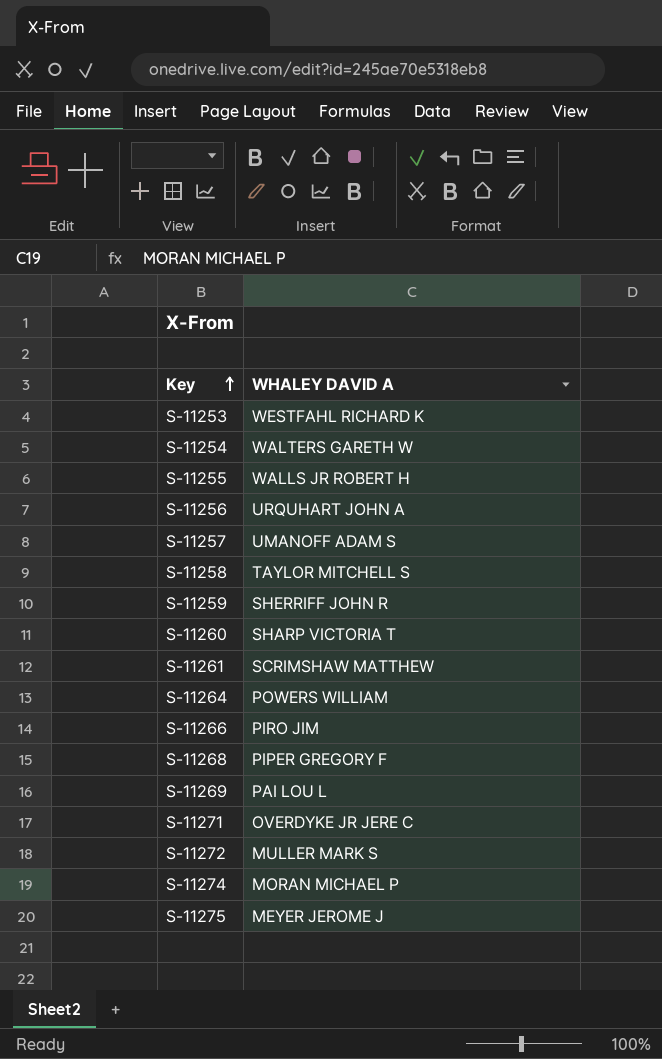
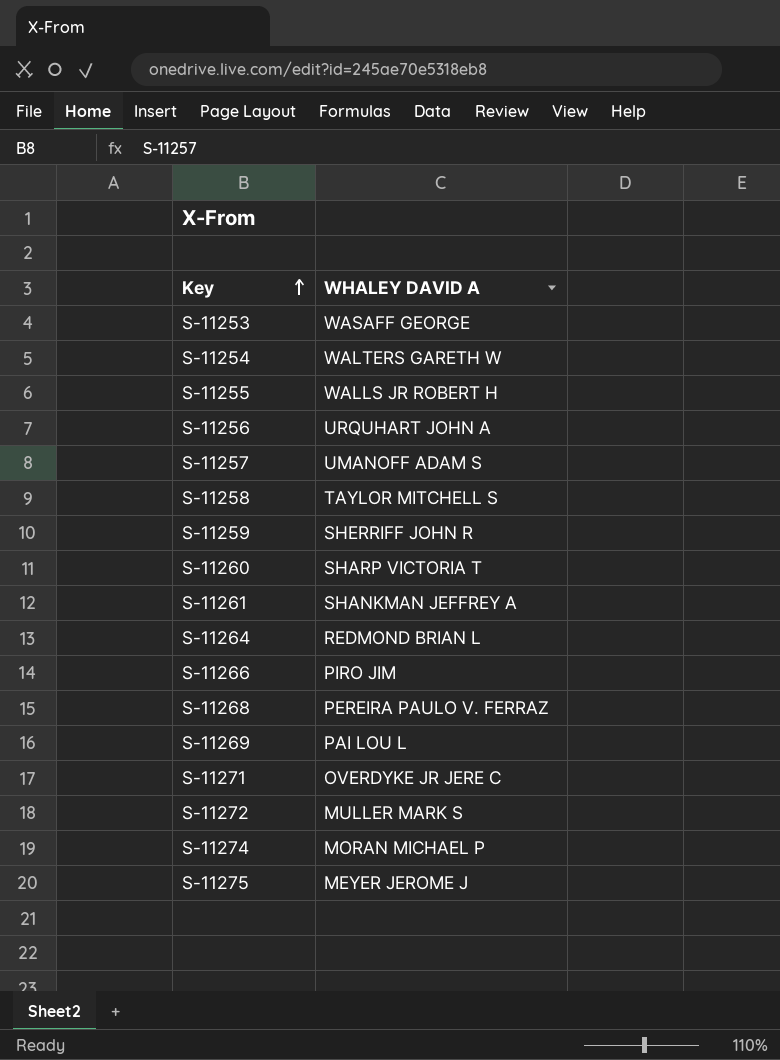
S-11253 | WHALEY DAVID A: WESTFAHL RICHARD K -> WASAFF GEORGE
S-11261 | WHALEY DAVID A: SCRIMSHAW MATTHEW -> SHANKMAN JEFFREY A
S-11264 | WHALEY DAVID A: POWERS WILLIAM -> REDMOND BRIAN L
S-11268 | WHALEY DAVID A: PIPER GREGORY F -> PEREIRA PAULO V. FERRAZ

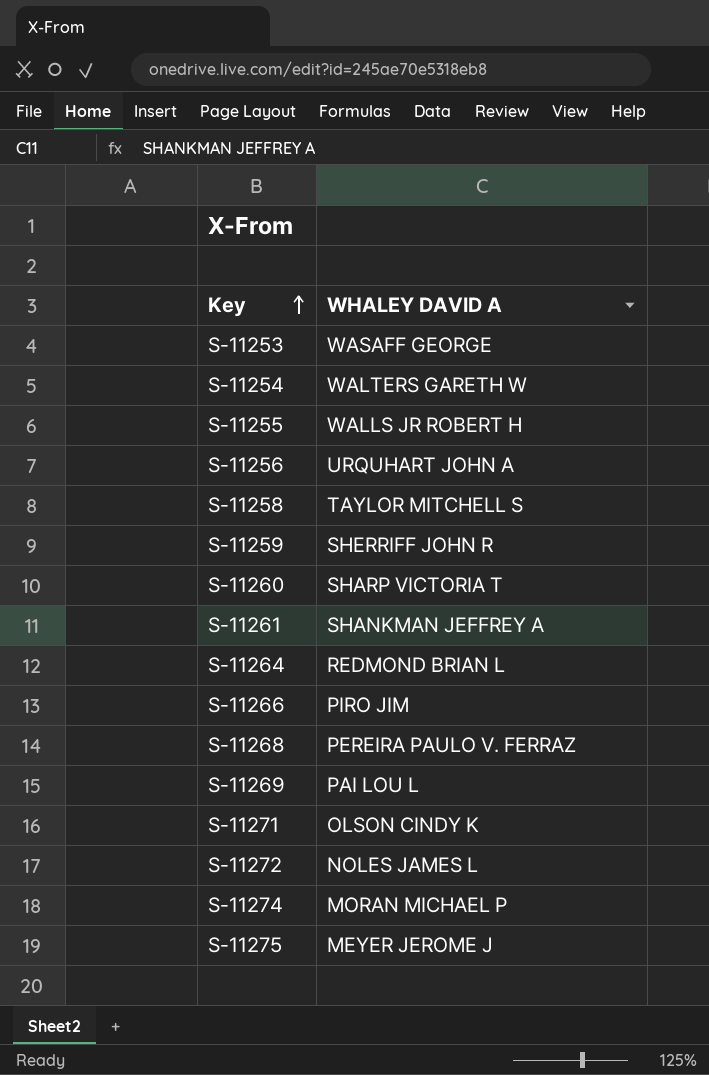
row S-11257: UMANOFF ADAM S -> none
S-11271 | WHALEY DAVID A: OVERDYKE JR JERE C -> OLSON CINDY K
S-11272 | WHALEY DAVID A: MULLER MARK S -> NOLES JAMES L

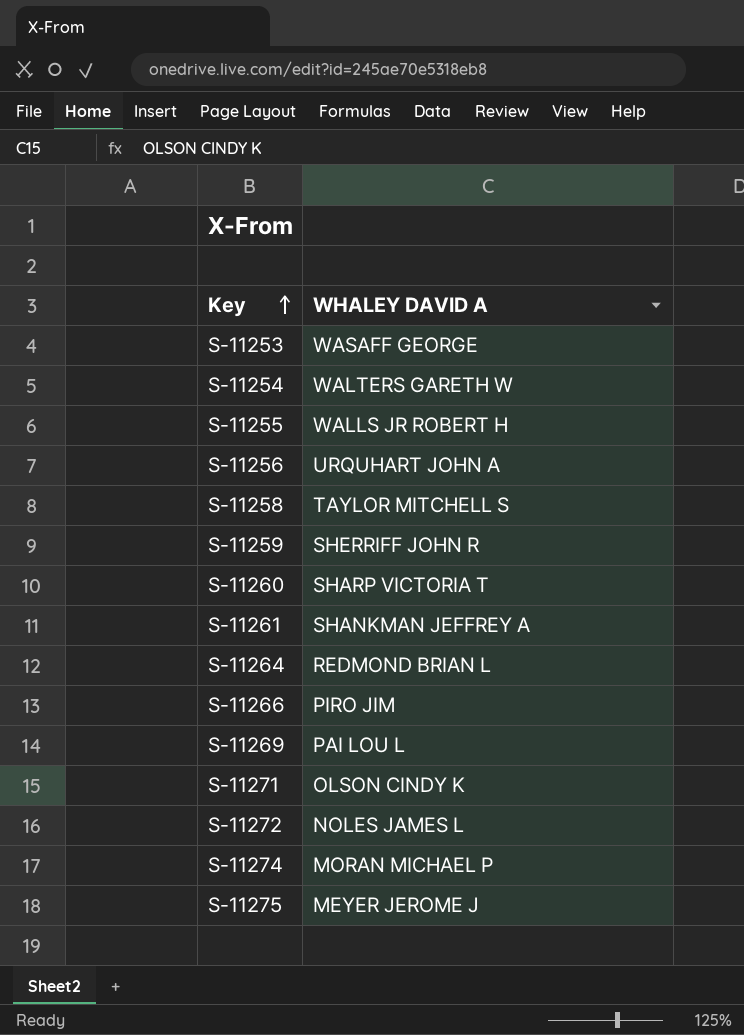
row S-11268: PEREIRA PAULO V. FERRAZ -> none

